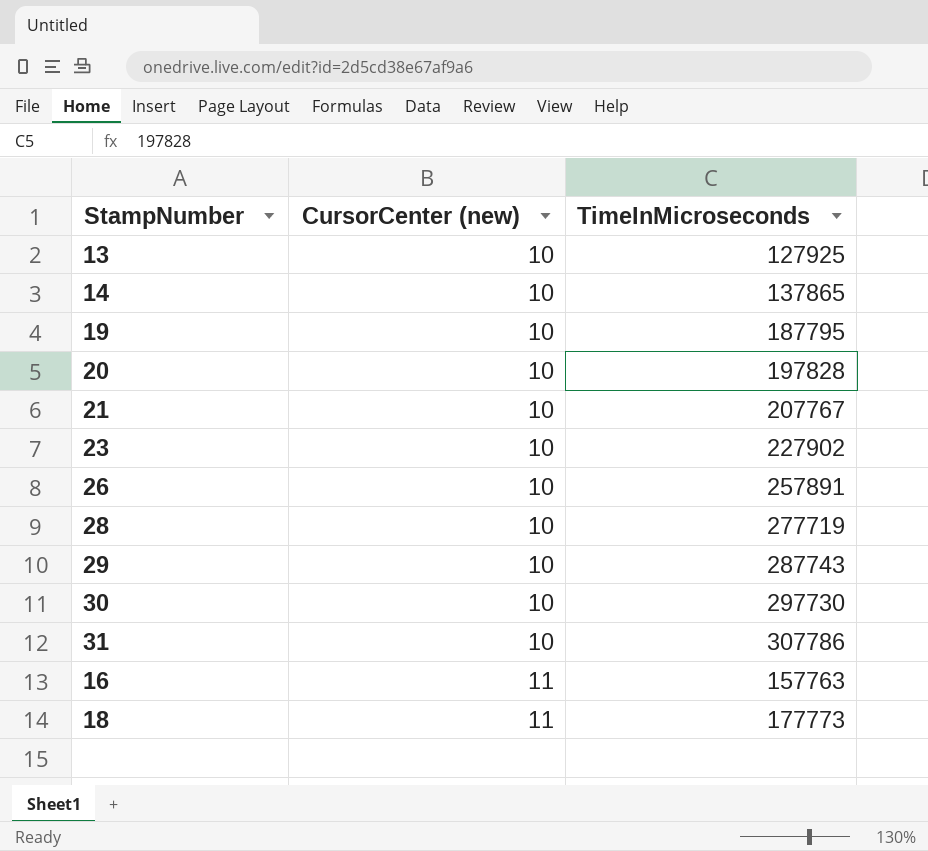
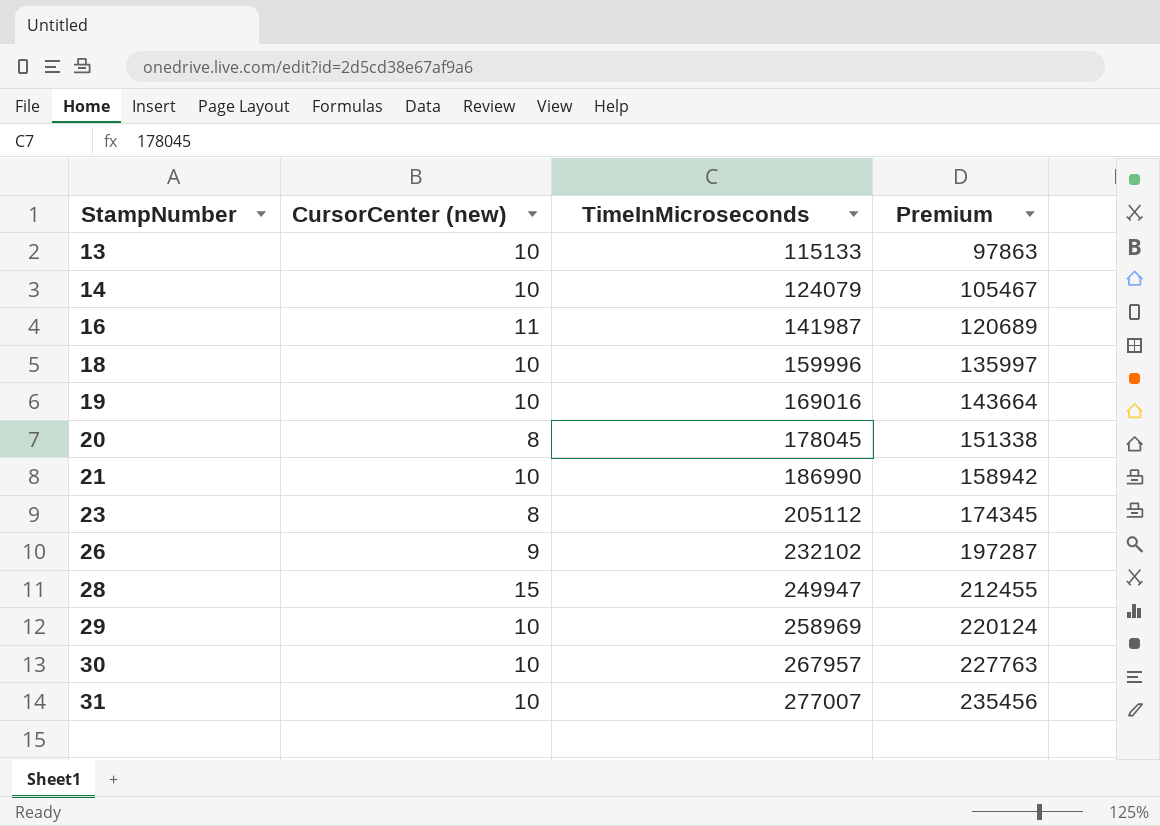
row order: CursorCenter (new) ascending -> StampNumber ascending
column Premium | formula: none -> [TimeInMicroseconds] * 0.85
13 | TimeInMicroseconds: 127925 -> 115133
14 | TimeInMicroseconds: 137865 -> 124079
16 | TimeInMicroseconds: 157763 -> 141987
18 | CursorCenter (new): 11 -> 10
18 | TimeInMicroseconds: 177773 -> 159996
19 | TimeInMicroseconds: 187795 -> 169016
20 | CursorCenter (new): 10 -> 8
20 | TimeInMicroseconds: 197828 -> 178045
21 | TimeInMicroseconds: 207767 -> 186990
23 | CursorCenter (new): 10 -> 8
23 | TimeInMicroseconds: 227902 -> 205112
26 | CursorCenter (new): 10 -> 9
26 | TimeInMicroseconds: 257891 -> 232102
28 | CursorCenter (new): 10 -> 15
28 | TimeInMicroseconds: 277719 -> 249947
29 | TimeInMicroseconds: 287743 -> 258969
30 | TimeInMicroseconds: 297730 -> 267957
31 | TimeInMicroseconds: 307786 -> 277007

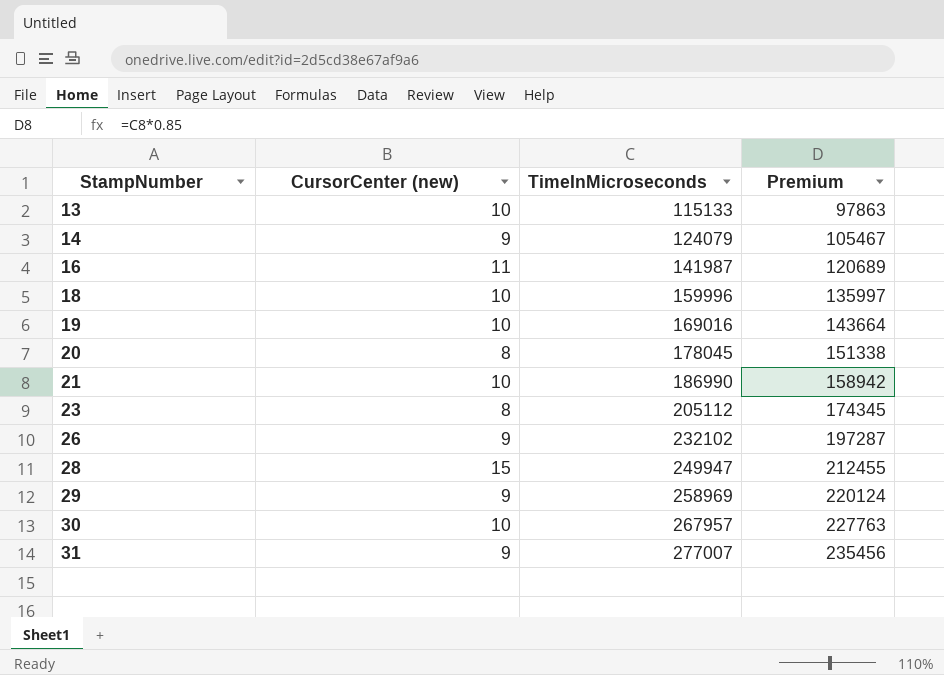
14 | CursorCenter (new): 10 -> 9
29 | CursorCenter (new): 10 -> 9
31 | CursorCenter (new): 10 -> 9

